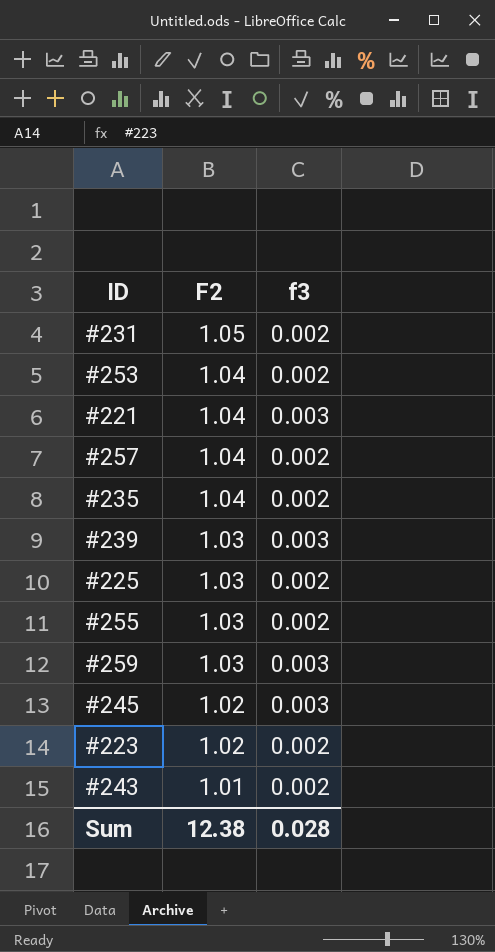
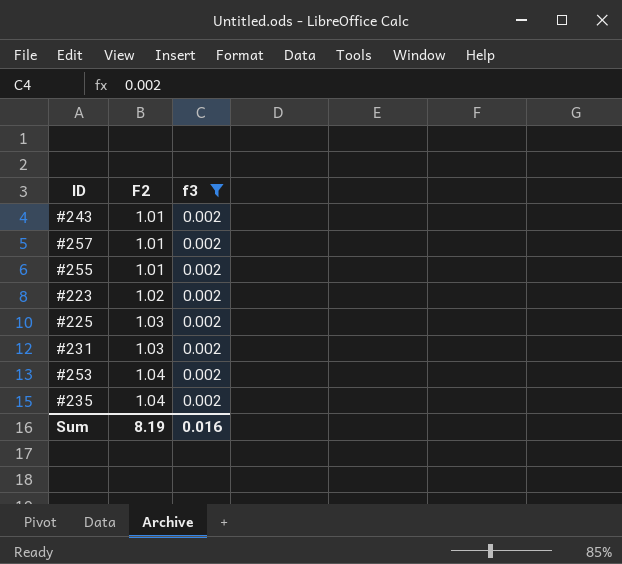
filter: none -> f3 = 0.002
row order: F2 descending -> F2 ascending
#257 | F2: 1.04 -> 1.01
#255 | F2: 1.03 -> 1.01
#231 | F2: 1.05 -> 1.03
Sum | F2: 12.38 -> 8.19
Sum | f3: 0.028 -> 0.016

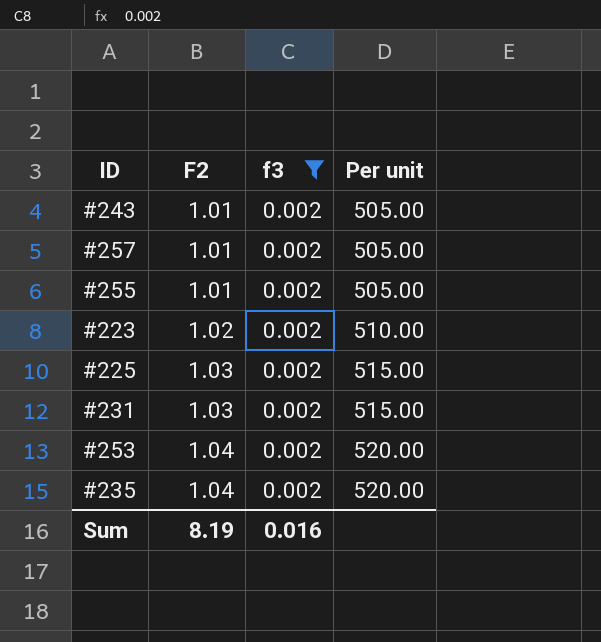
column Per unit | formula: none -> [F2] / [f3]

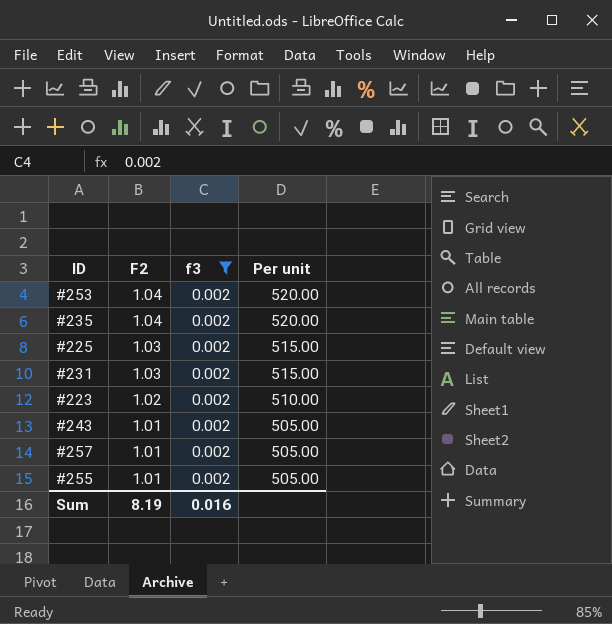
row order: F2 ascending -> F2 descending

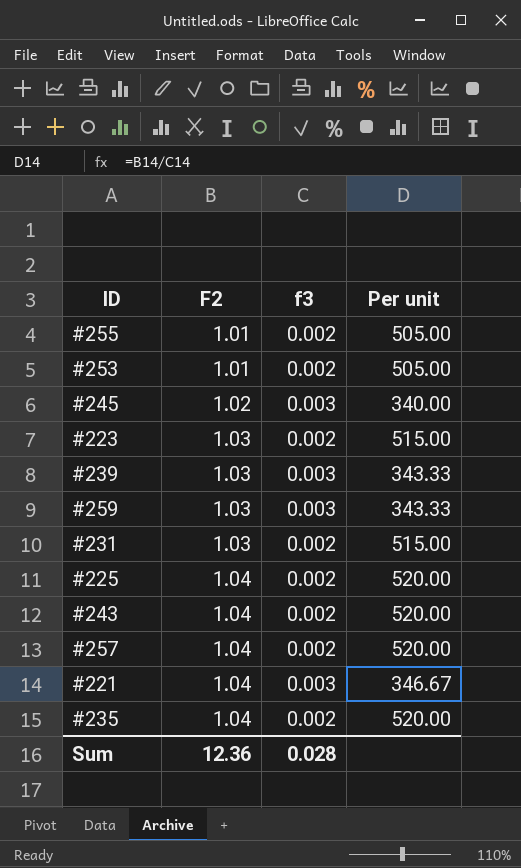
filter: f3 = 0.002 -> none
row order: F2 descending -> F2 ascending
#253 | F2: 1.04 -> 1.01
#253 | Per unit: 520.00 -> 505.00
#223 | F2: 1.02 -> 1.03
#223 | Per unit: 510.00 -> 515.00
#225 | F2: 1.03 -> 1.04
#225 | Per unit: 515.00 -> 520.00
#243 | F2: 1.01 -> 1.04
#243 | Per unit: 505.00 -> 520.00
#257 | F2: 1.01 -> 1.04
#257 | Per unit: 505.00 -> 520.00
Sum | F2: 8.19 -> 12.36
Sum | f3: 0.016 -> 0.028

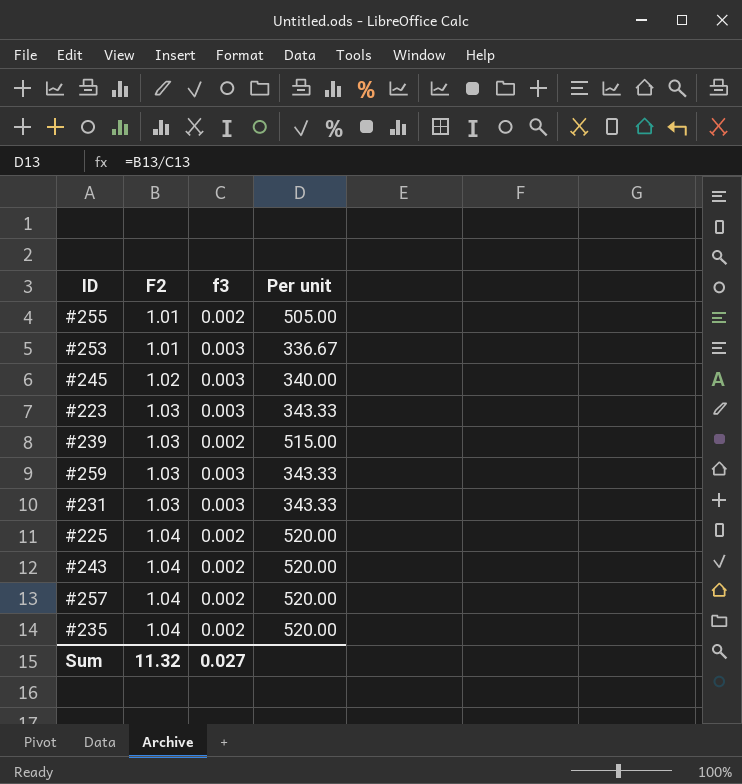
row #221: 1.04 | 0.003 | 346.67 -> none
#253 | f3: 0.002 -> 0.003
#253 | Per unit: 505.00 -> 336.67
#223 | f3: 0.002 -> 0.003
#223 | Per unit: 515.00 -> 343.33
#239 | f3: 0.003 -> 0.002
#239 | Per unit: 343.33 -> 515.00
#231 | f3: 0.002 -> 0.003
#231 | Per unit: 515.00 -> 343.33
Sum | F2: 12.36 -> 11.32
Sum | f3: 0.028 -> 0.027

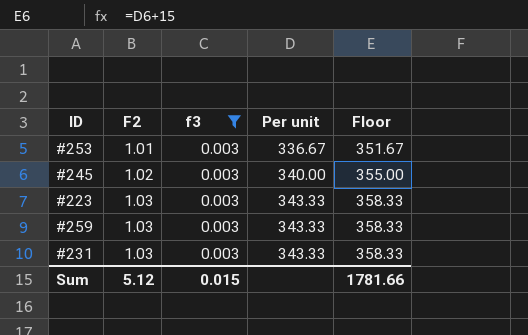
filter: none -> f3 = 0.003
column Floor | formula: none -> [Per unit] + 15
Sum | F2: 11.32 -> 5.12
Sum | f3: 0.027 -> 0.015

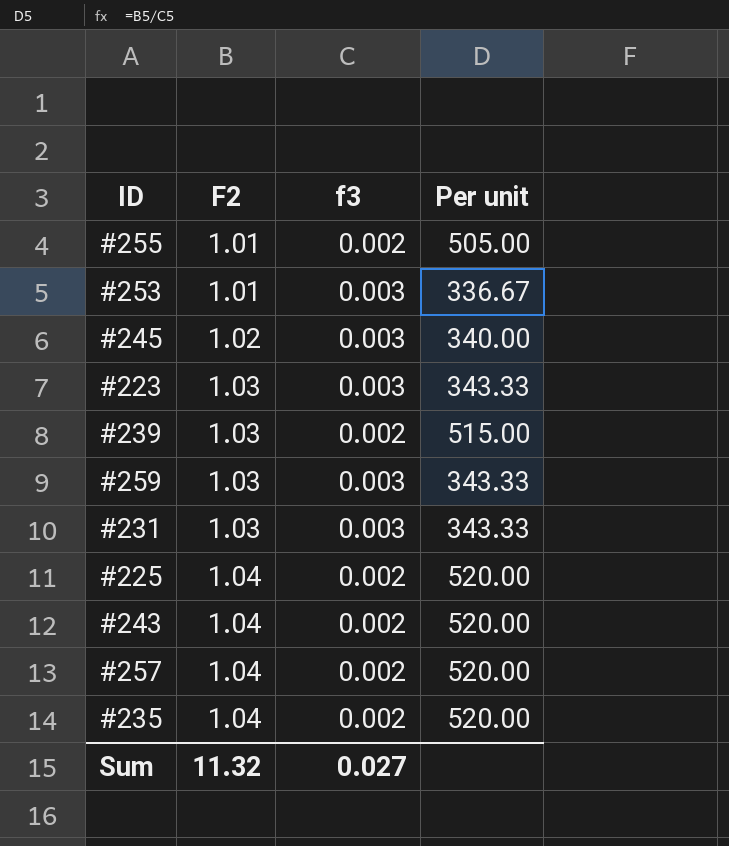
filter: f3 = 0.003 -> none
column Floor | formula: [Per unit] + 15 -> none
Sum | F2: 5.12 -> 11.32
Sum | f3: 0.015 -> 0.027

